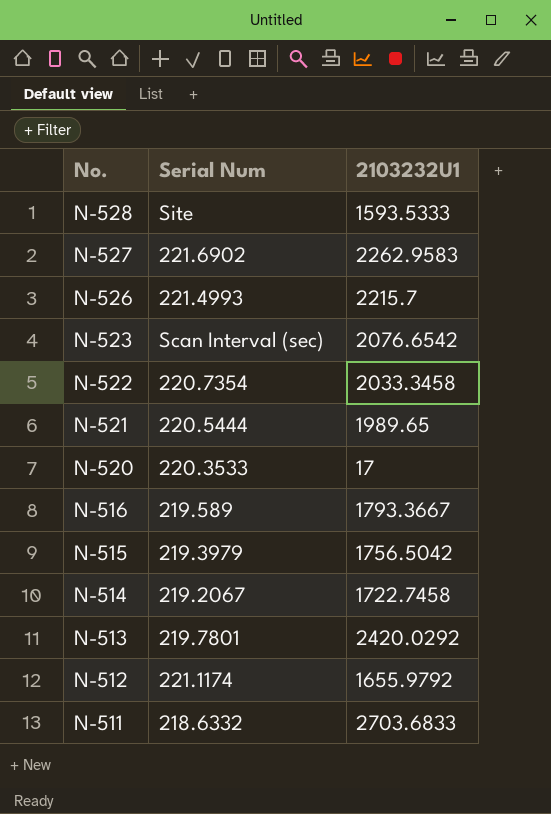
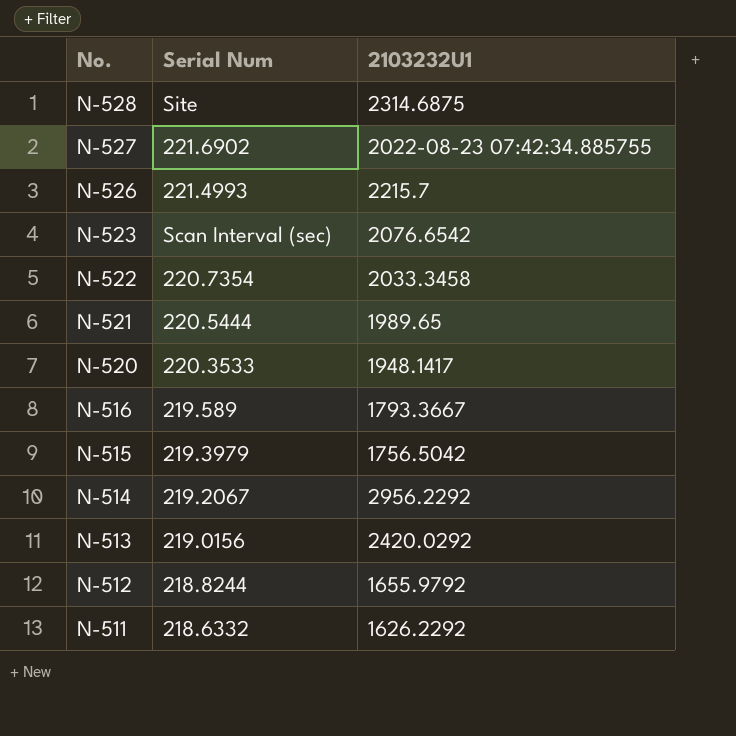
N-528 | 2103232U1: 1593.5333 -> 2314.6875
N-527 | 2103232U1: 2262.9583 -> 2022-08-23 07:42:34.885755
N-520 | 2103232U1: 17 -> 1948.1417
N-514 | 2103232U1: 1722.7458 -> 2956.2292
N-513 | Serial Num: 219.7801 -> 219.0156
N-512 | Serial Num: 221.1174 -> 218.8244
N-511 | 2103232U1: 2703.6833 -> 1626.2292

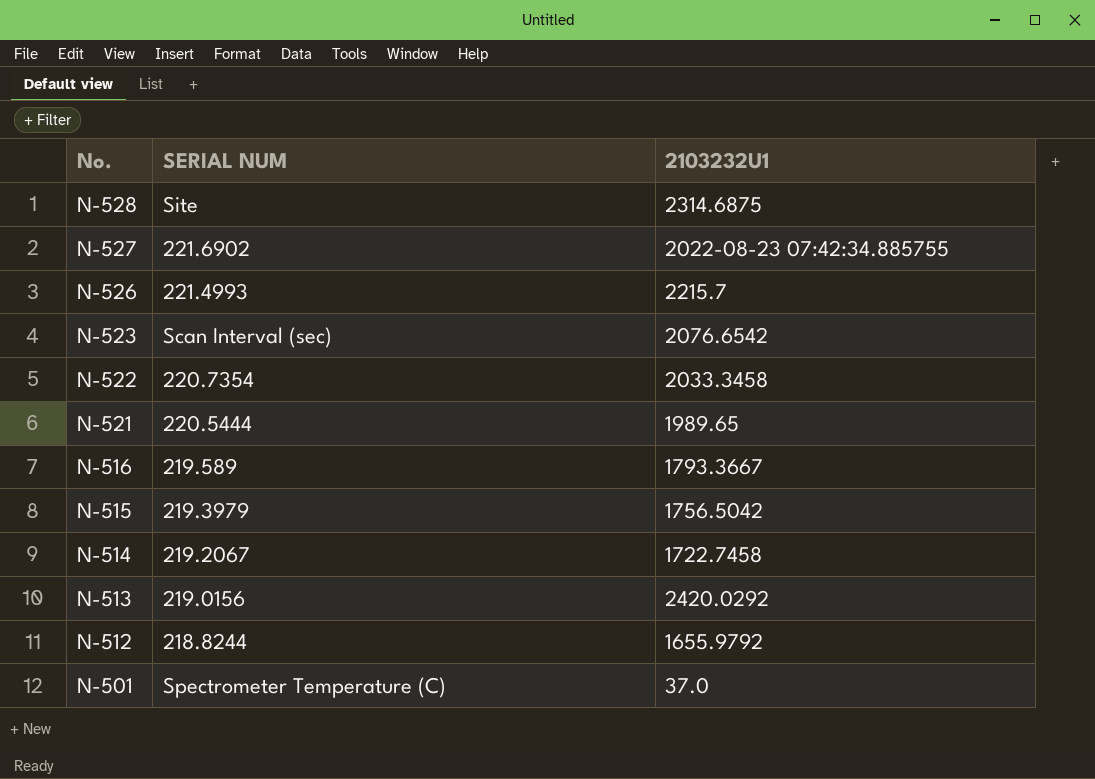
column name: Serial Num -> SERIAL NUM
row N-520: 220.3533 | 1948.1417 -> none
row N-511: 218.6332 | 1626.2292 -> none
N-514 | 2103232U1: 2956.2292 -> 1722.7458
row N-501: none -> Spectrometer Temperature (C) | 37.0

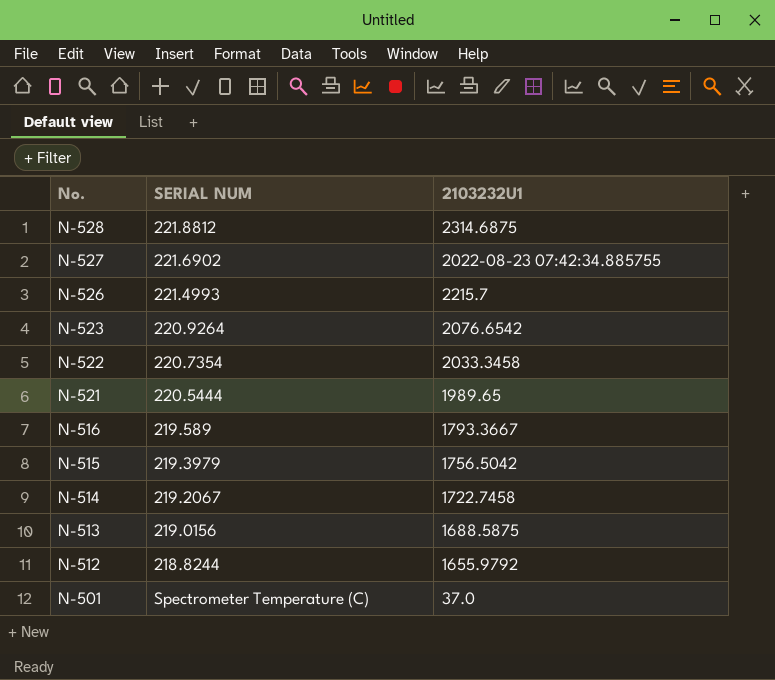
N-528 | SERIAL NUM: Site -> 221.8812
N-523 | SERIAL NUM: Scan Interval (sec) -> 220.9264
N-513 | 2103232U1: 2420.0292 -> 1688.5875

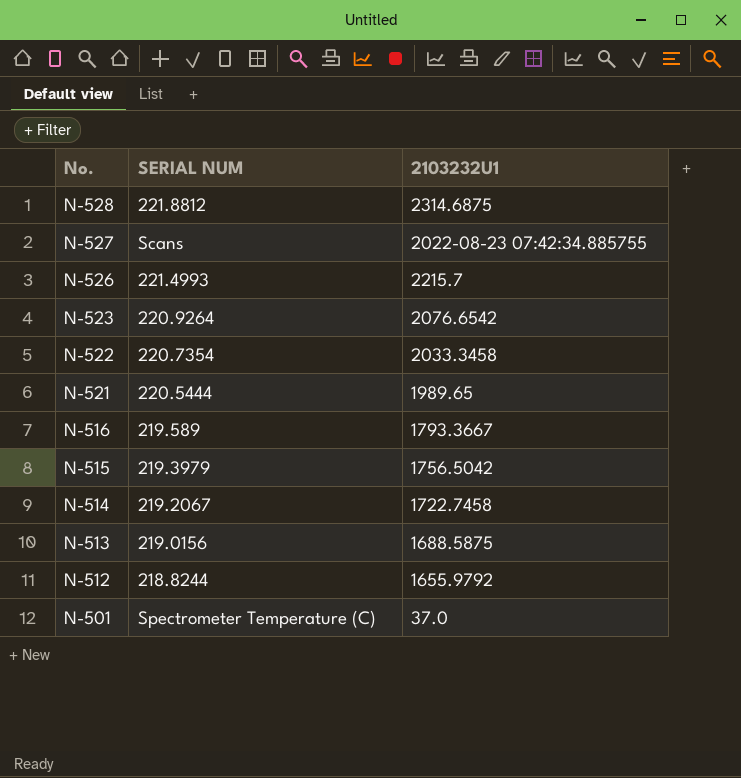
N-527 | SERIAL NUM: 221.6902 -> Scans

